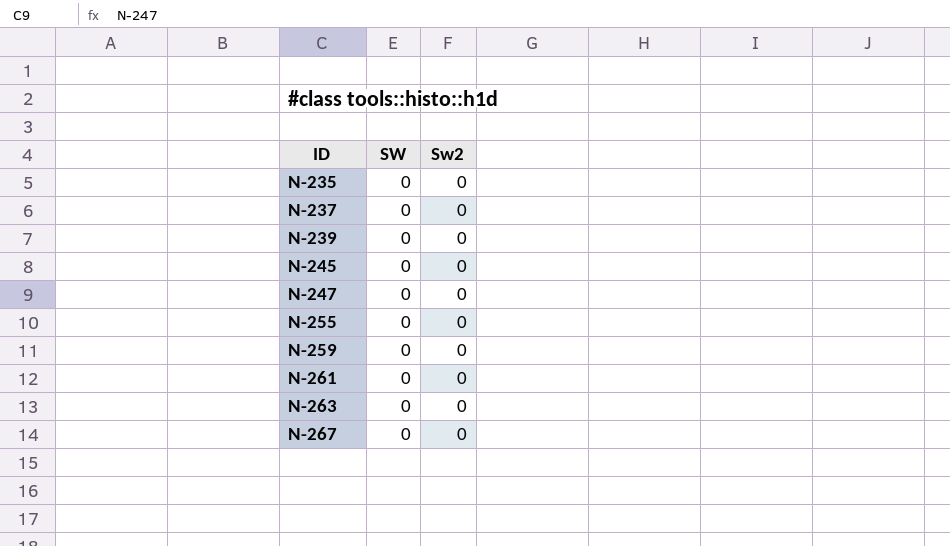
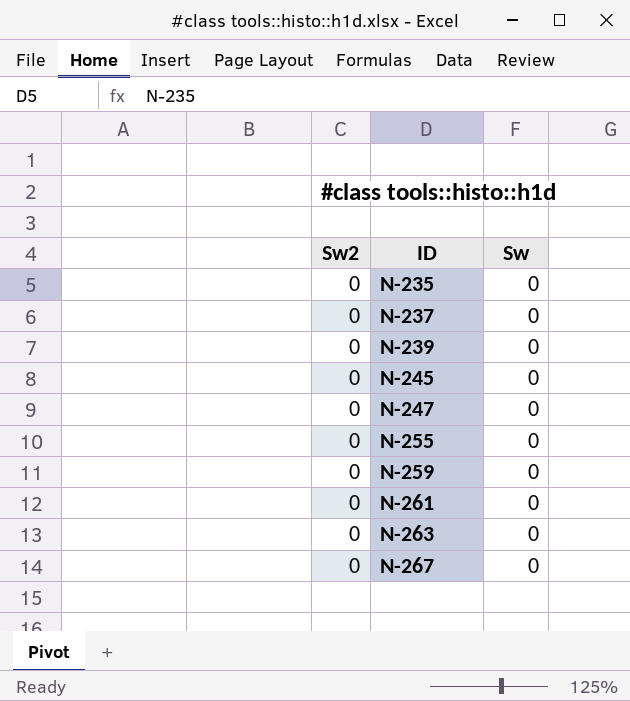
column Sw2 | position: 3 -> 1
column name: SW -> Sw

